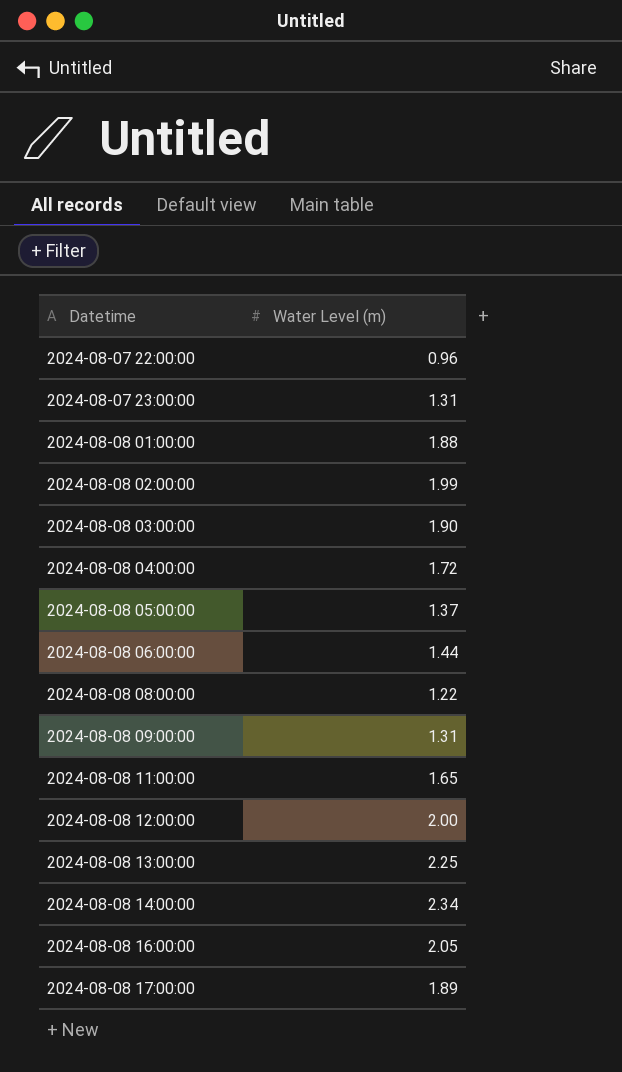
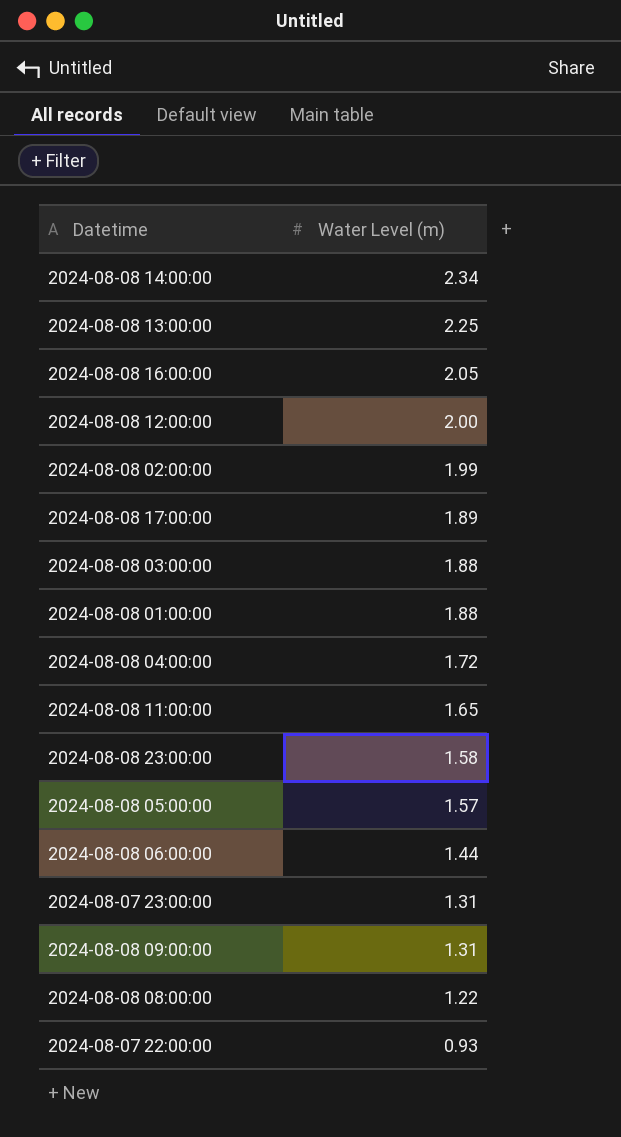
row order: Datetime ascending -> Water Level (m) descending
2024-08-08 03:00:00 | Water Level (m): 1.90 -> 1.88
row 2024-08-08 23:00:00: none -> 1.58
2024-08-08 05:00:00 | Water Level (m): 1.37 -> 1.57
2024-08-07 22:00:00 | Water Level (m): 0.96 -> 0.93

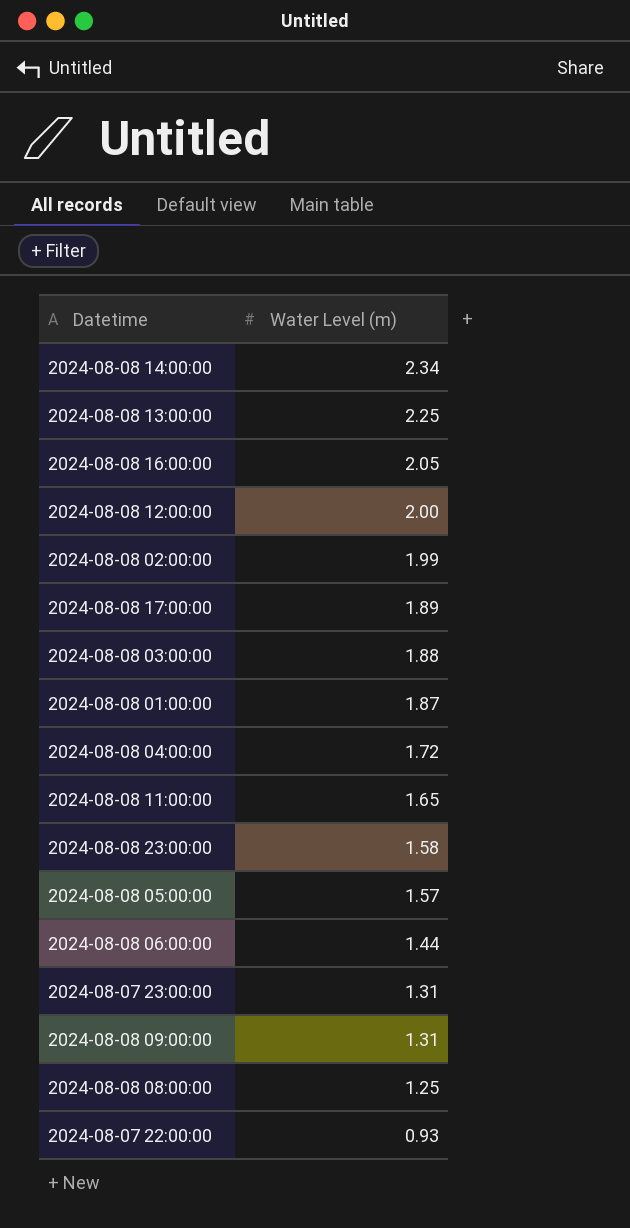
2024-08-08 01:00:00 | Water Level (m): 1.88 -> 1.87
2024-08-08 08:00:00 | Water Level (m): 1.22 -> 1.25

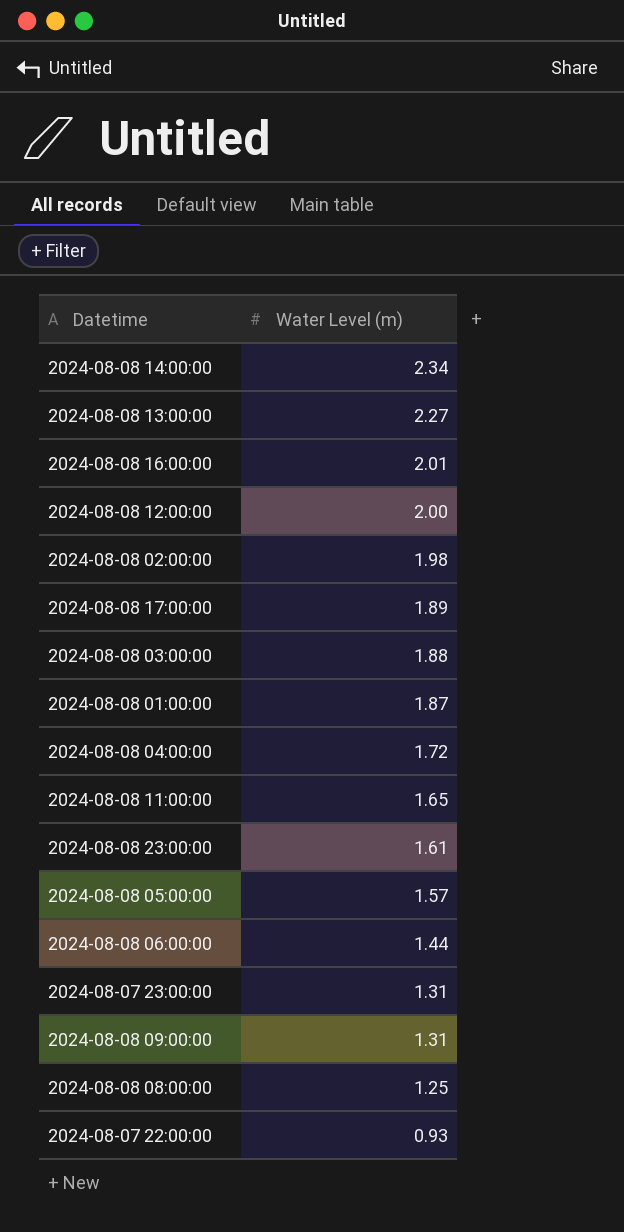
2024-08-08 13:00:00 | Water Level (m): 2.25 -> 2.27
2024-08-08 16:00:00 | Water Level (m): 2.05 -> 2.01
2024-08-08 02:00:00 | Water Level (m): 1.99 -> 1.98
2024-08-08 23:00:00 | Water Level (m): 1.58 -> 1.61

